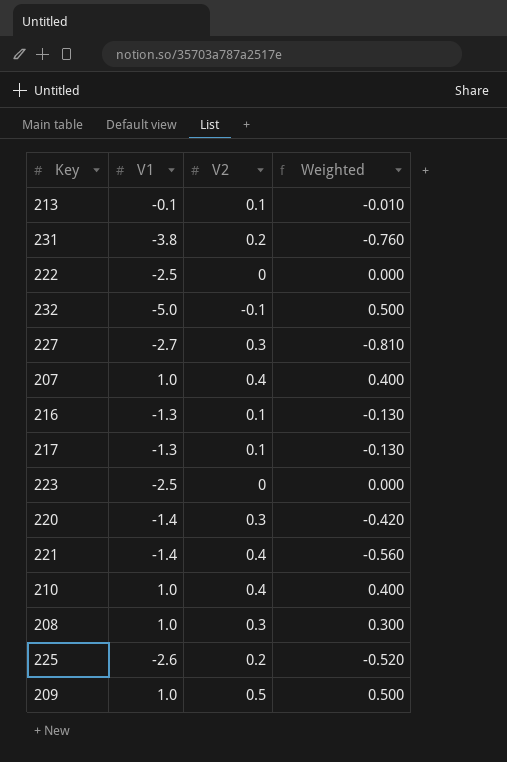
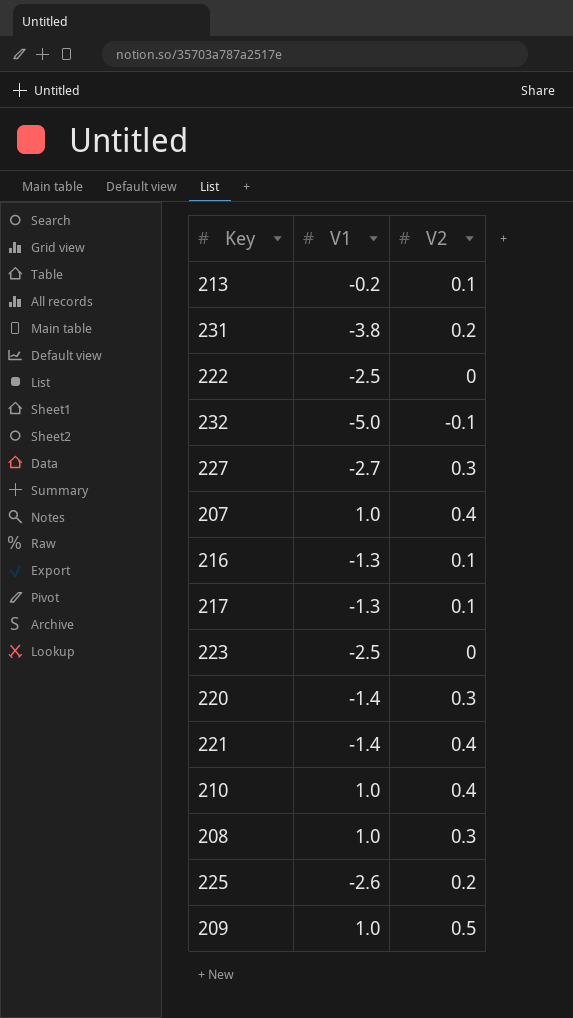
column Weighted | formula: [V1] * [V2] -> none
213 | V1: -0.1 -> -0.2

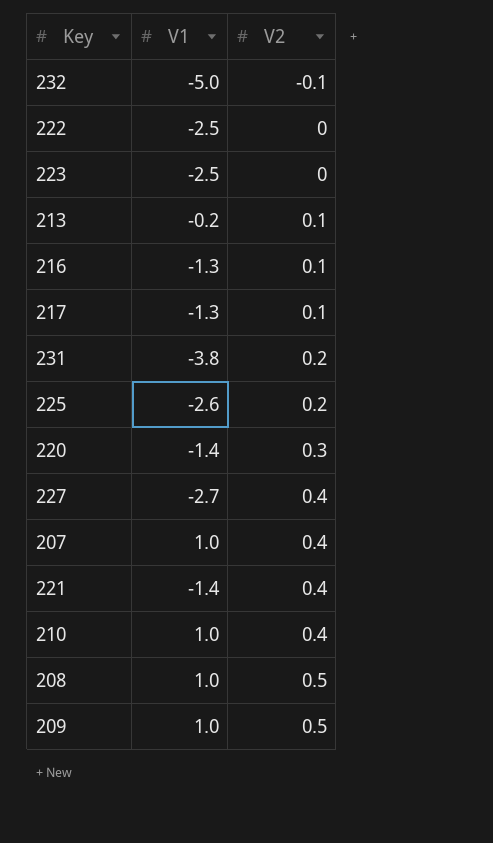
row order: none -> V2 ascending
227 | V2: 0.3 -> 0.4
208 | V2: 0.3 -> 0.5

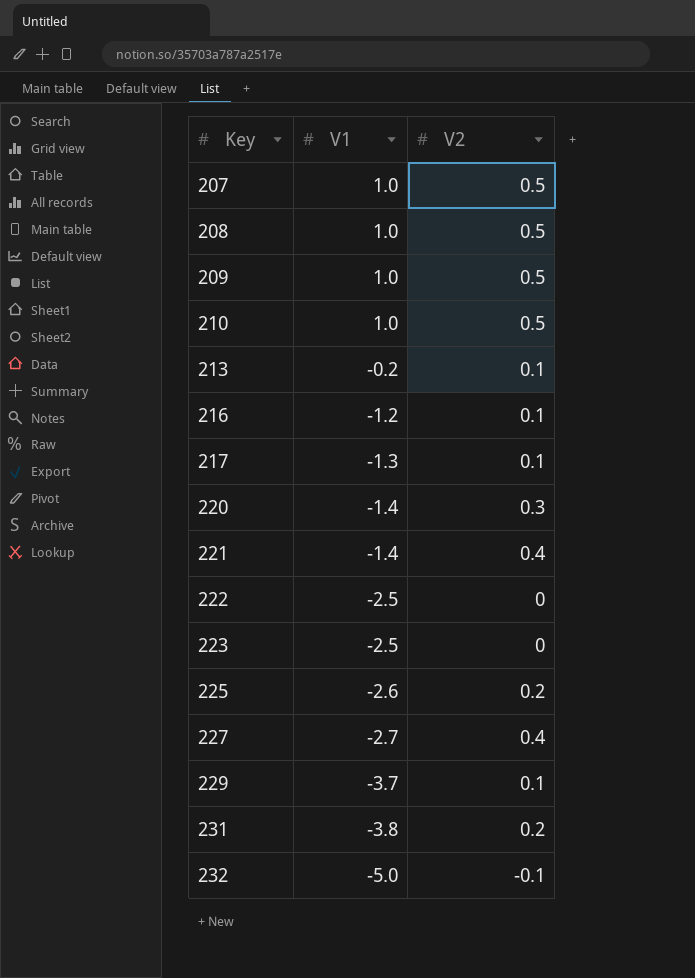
row order: V2 ascending -> Key ascending
207 | V2: 0.4 -> 0.5
210 | V2: 0.4 -> 0.5
216 | V1: -1.3 -> -1.2
row 229: none -> -3.7 | 0.1

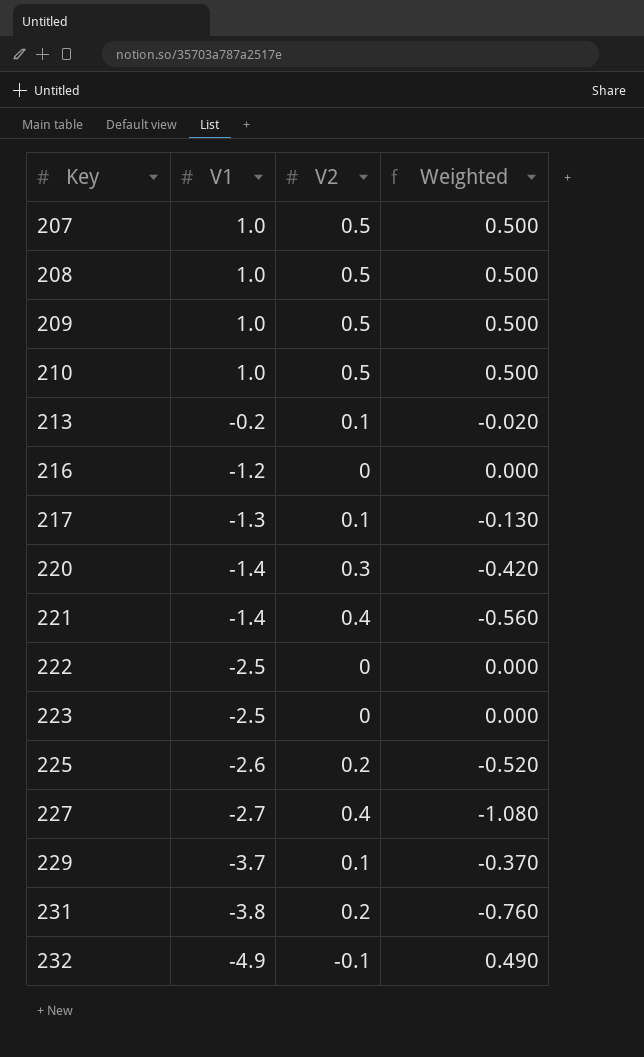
column Weighted | formula: none -> [V1] * [V2]
216 | V2: 0.1 -> 0
232 | V1: -5.0 -> -4.9

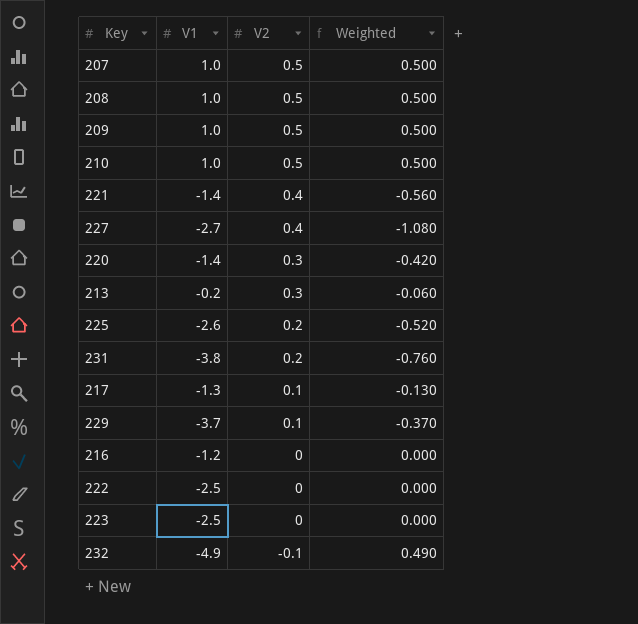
row order: Key ascending -> V2 descending
213 | V2: 0.1 -> 0.3
213 | Weighted: -0.020 -> -0.060

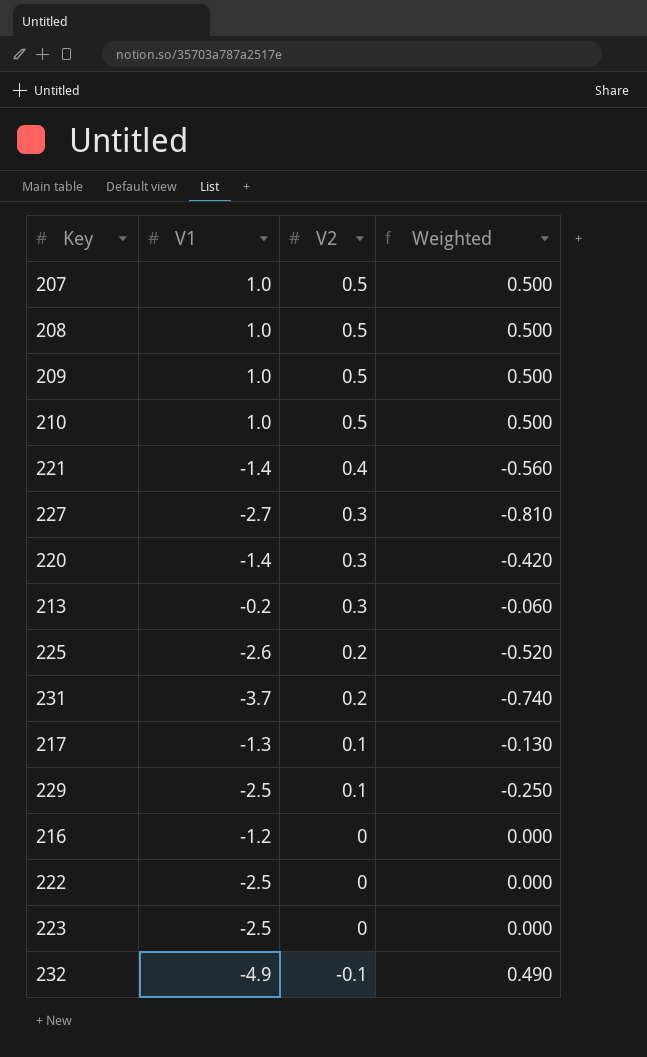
227 | V2: 0.4 -> 0.3
227 | Weighted: -1.080 -> -0.810
231 | V1: -3.8 -> -3.7
231 | Weighted: -0.760 -> -0.740
229 | V1: -3.7 -> -2.5
229 | Weighted: -0.370 -> -0.250

